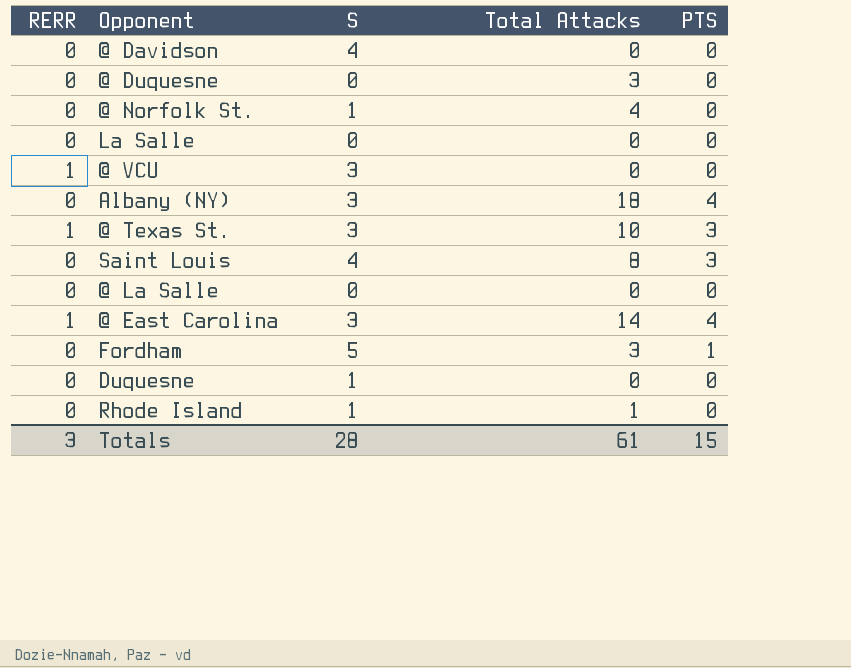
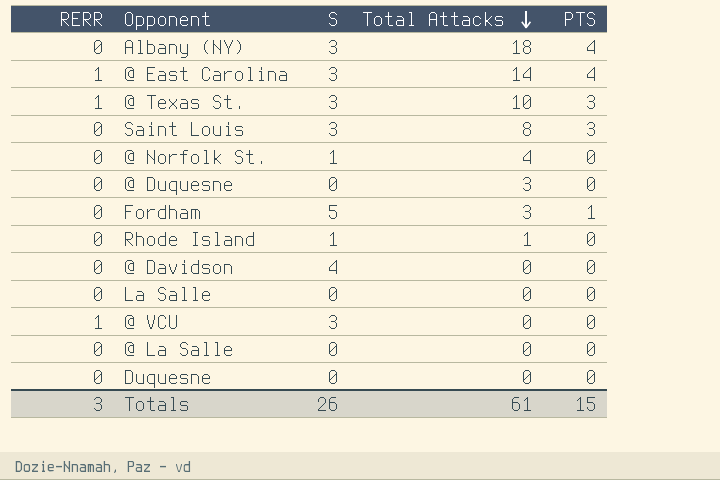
row order: none -> Total Attacks descending
Saint Louis | S: 4 -> 3
Duquesne | S: 1 -> 0
Totals | S: 28 -> 26

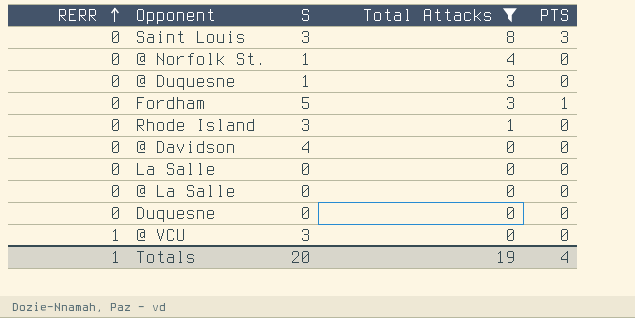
filter: none -> Total Attacks <= 8
row order: Total Attacks descending -> RERR ascending
@ Duquesne | S: 0 -> 1
Rhode Island | S: 1 -> 3
Totals | RERR: 3 -> 1
Totals | S: 26 -> 20
Totals | Total Attacks: 61 -> 19
Totals | PTS: 15 -> 4

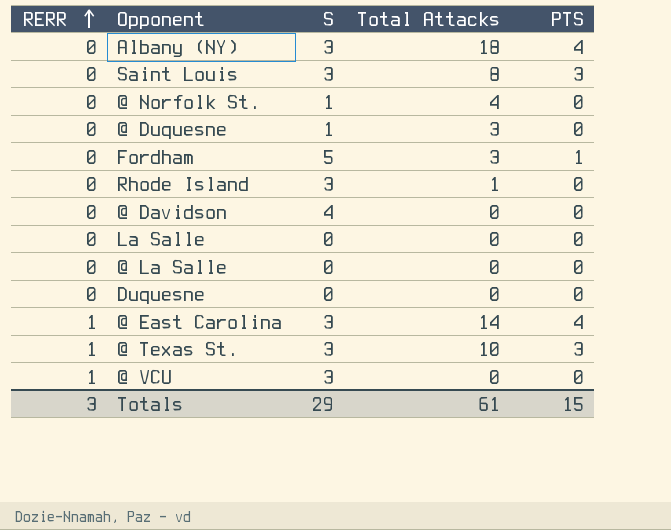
filter: Total Attacks <= 8 -> none
Totals | RERR: 1 -> 3
Totals | S: 20 -> 29
Totals | Total Attacks: 19 -> 61
Totals | PTS: 4 -> 15

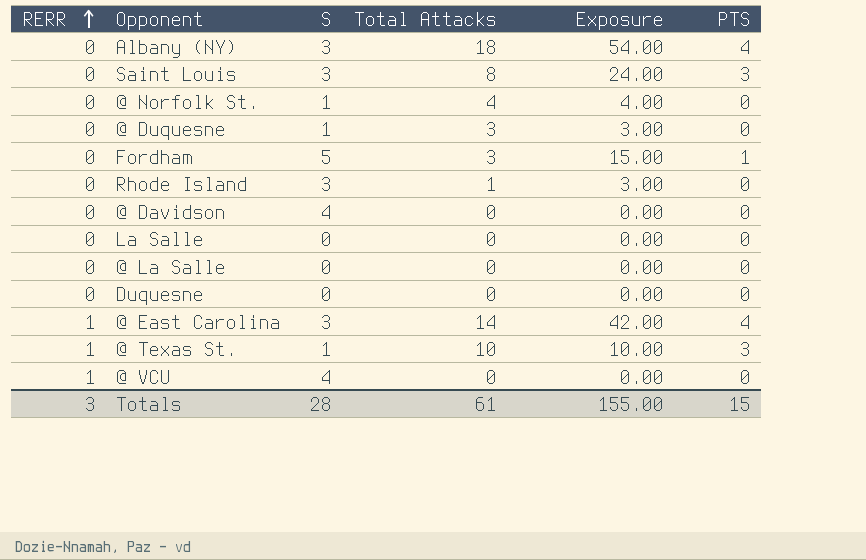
column Exposure | formula: none -> [S] * [Total Attacks]
@ Texas St. | S: 3 -> 1
@ VCU | S: 3 -> 4
Totals | S: 29 -> 28

